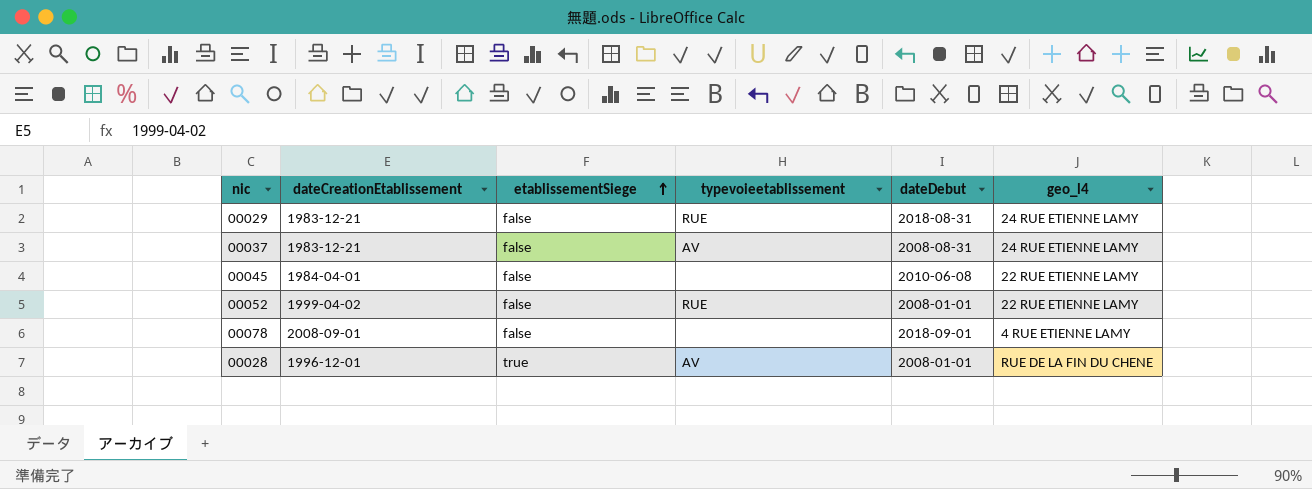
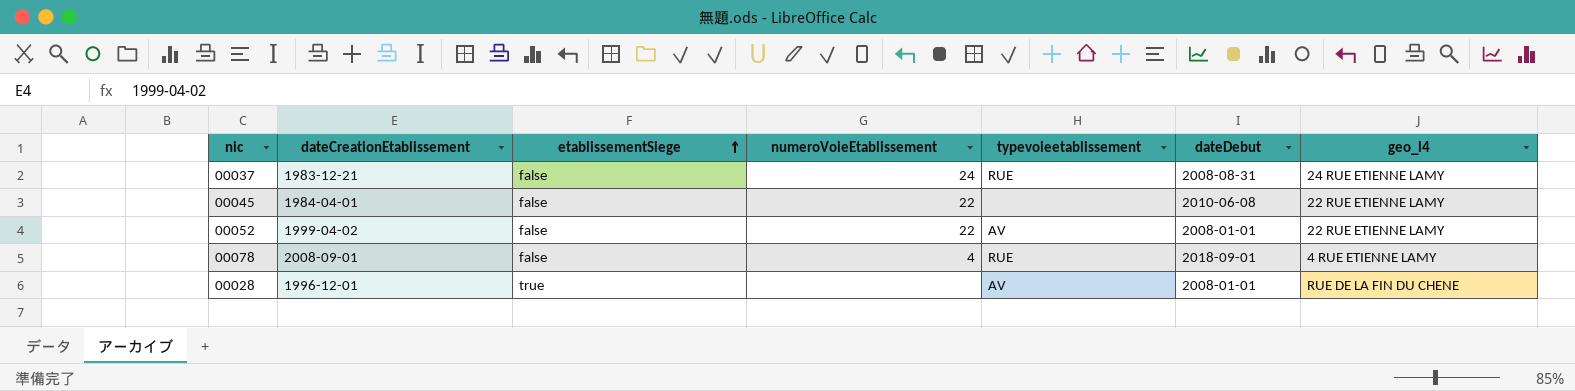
column numeroVoieEtablissement | position: none -> 4
row 00029: 1983-12-21 | false | RUE | 2018-08-31 | 24 RUE ETIENNE LAMY -> none
00037 | typevoieetablissement: AV -> RUE
00052 | typevoieetablissement: RUE -> AV
00078 | typevoieetablissement: none -> RUE

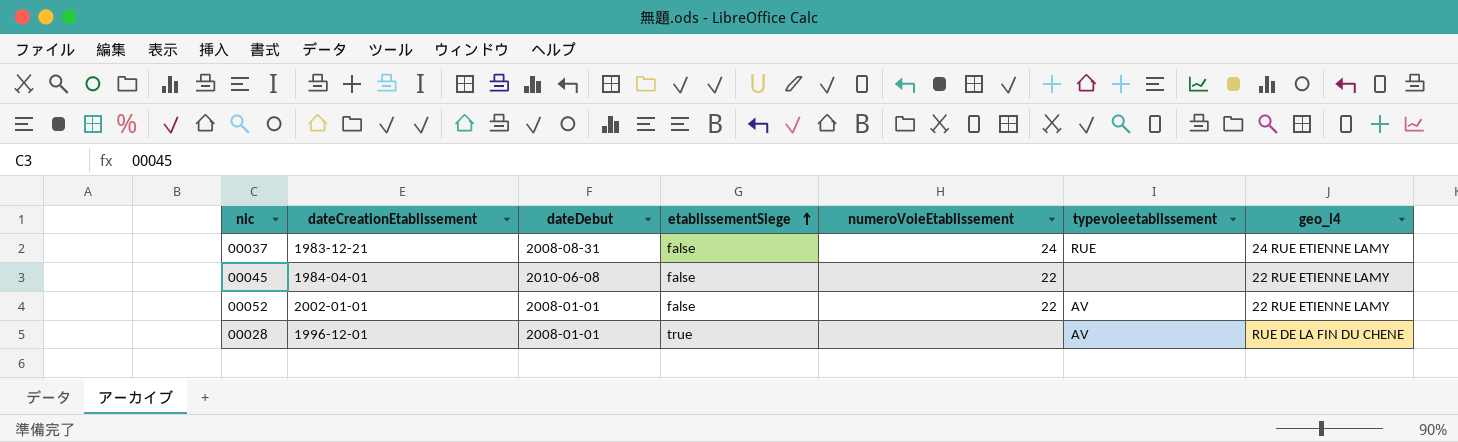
column dateDebut | position: 6 -> 3
row 00078: 2008-09-01 | false | 4 | RUE | 2018-09-01 | 4 RUE ETIENNE LAMY -> none
00052 | dateCreationEtablissement: 1999-04-02 -> 2002-01-01

